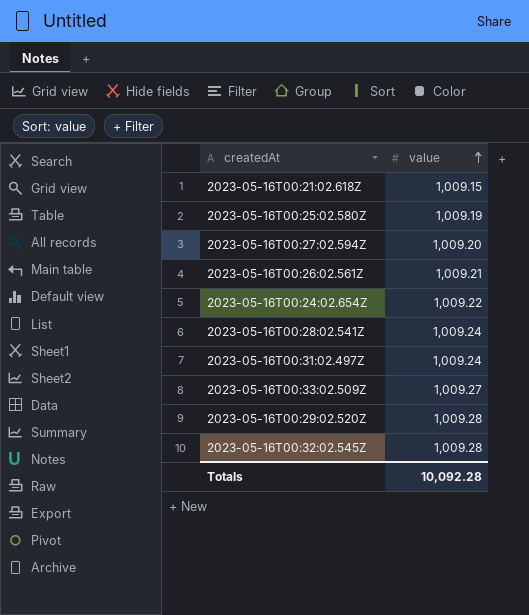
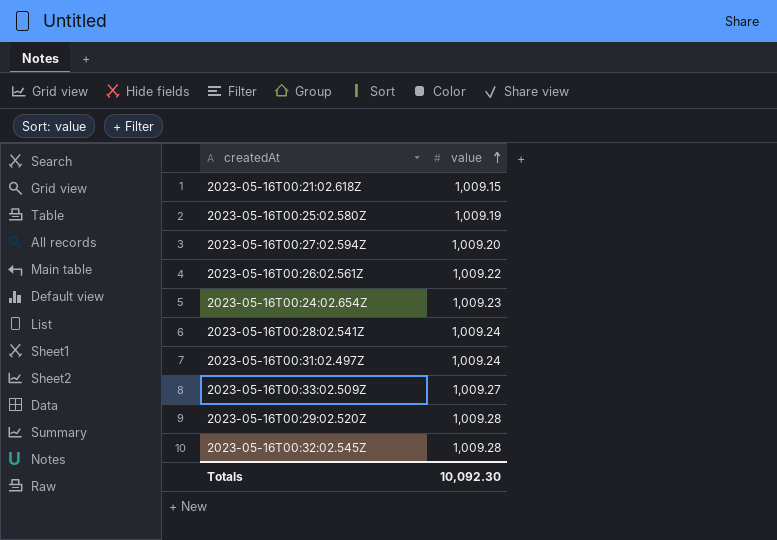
2023-05-16T00:26:02.561Z | value: 1,009.21 -> 1,009.22
2023-05-16T00:24:02.654Z | value: 1,009.22 -> 1,009.23
Totals | value: 10,092.28 -> 10,092.30

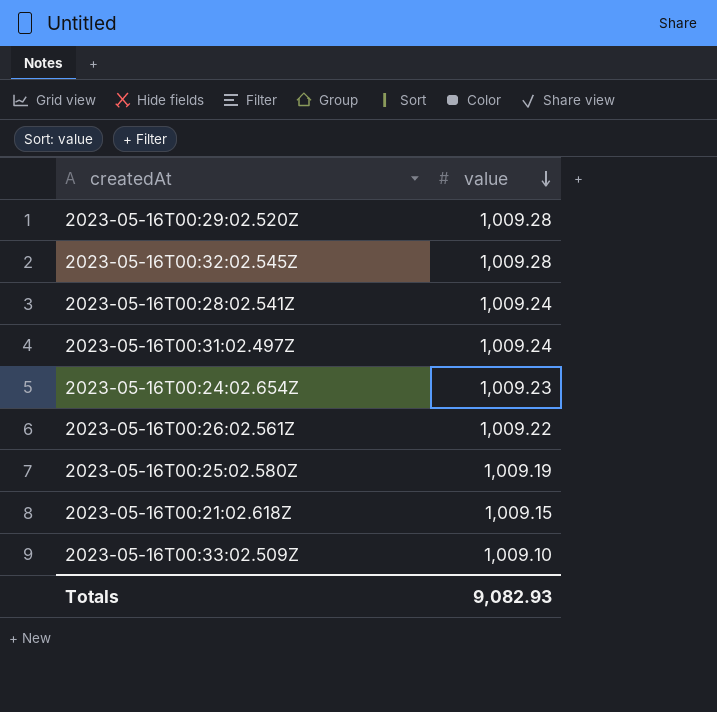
row order: value ascending -> value descending
row 2023-05-16T00:27:02.594Z: 1,009.20 -> none
2023-05-16T00:33:02.509Z | value: 1,009.27 -> 1,009.10
Totals | value: 10,092.30 -> 9,082.93

